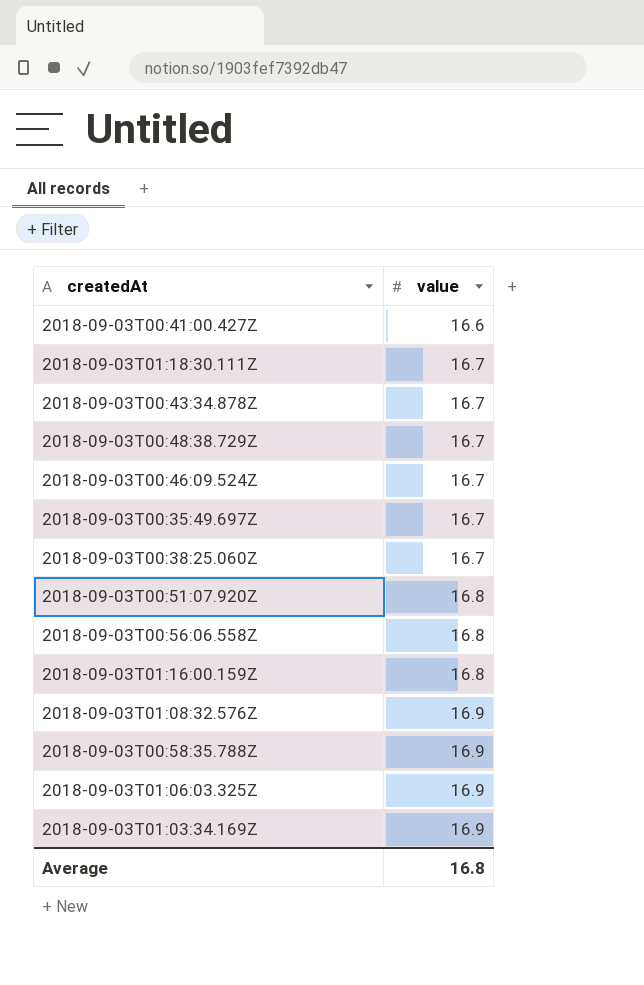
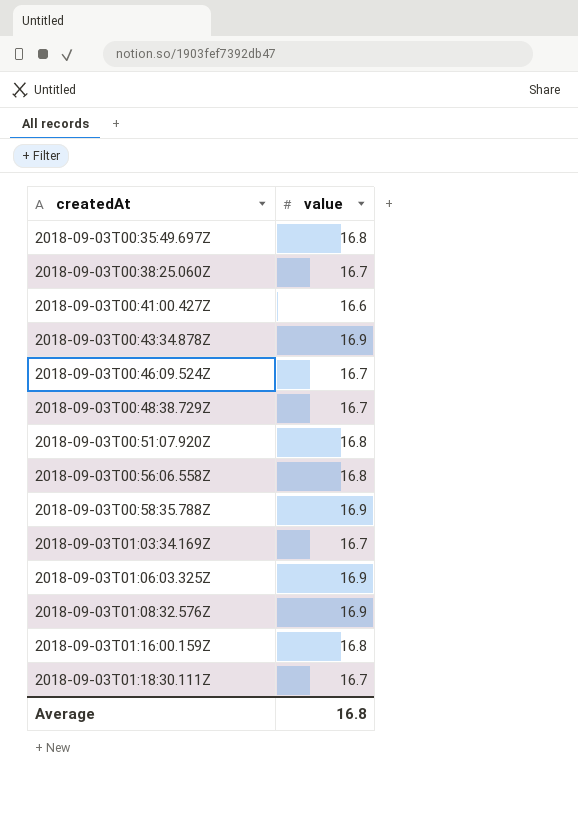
row order: value ascending -> createdAt ascending
2018-09-03T00:35:49.697Z | value: 16.7 -> 16.8
2018-09-03T00:43:34.878Z | value: 16.7 -> 16.9
2018-09-03T01:03:34.169Z | value: 16.9 -> 16.7

